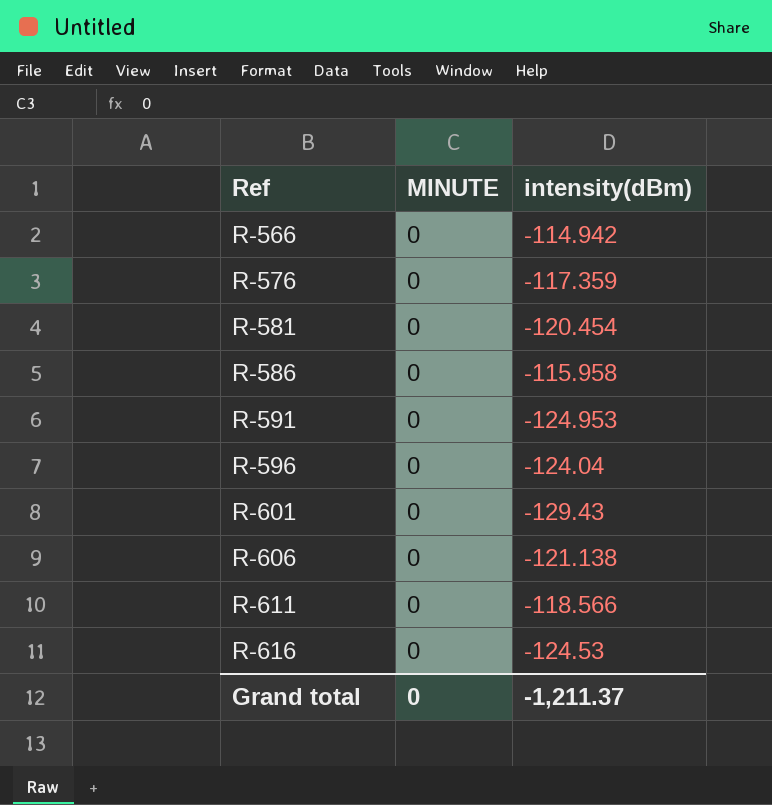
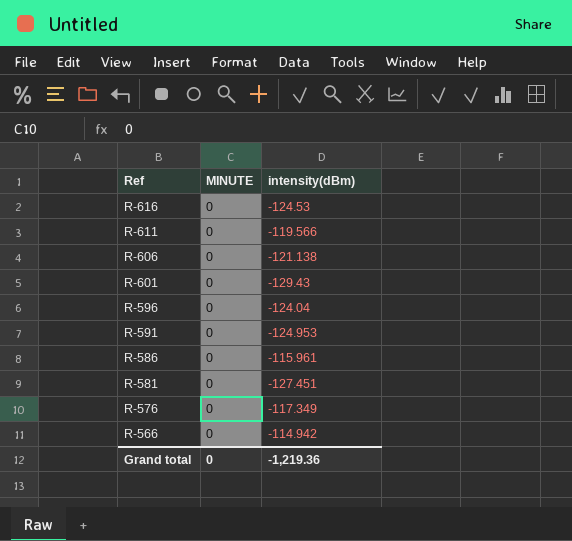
row order: Ref ascending -> Ref descending
R-611 | intensity(dBm): -118.566 -> -119.566
R-586 | intensity(dBm): -115.958 -> -115.961
R-581 | intensity(dBm): -120.454 -> -127.451
R-576 | intensity(dBm): -117.359 -> -117.349
Grand total | intensity(dBm): -1,211.37 -> -1,219.36

